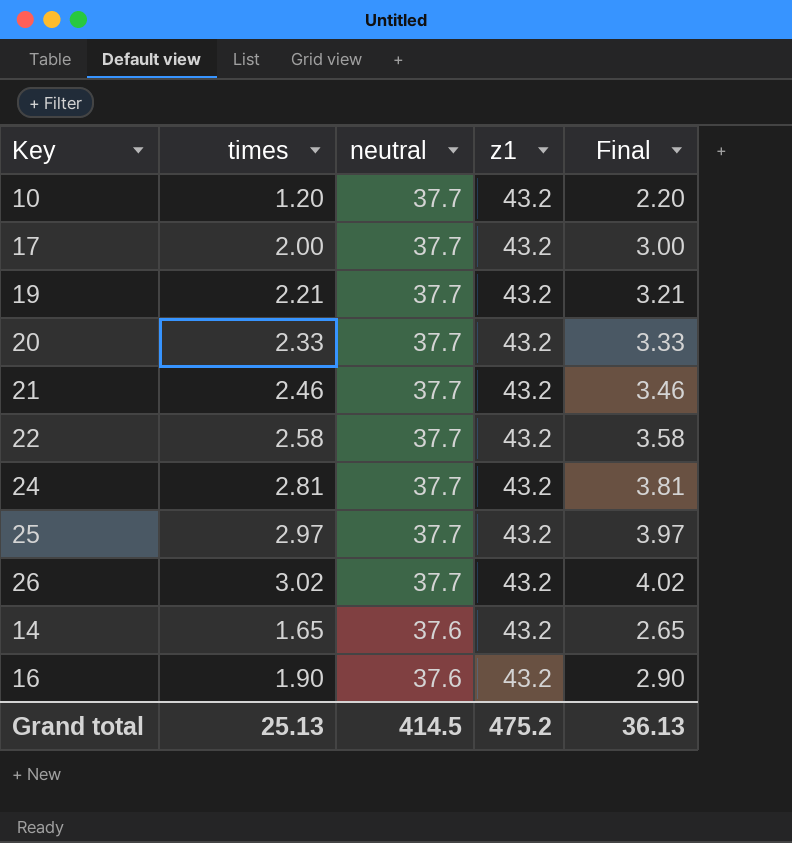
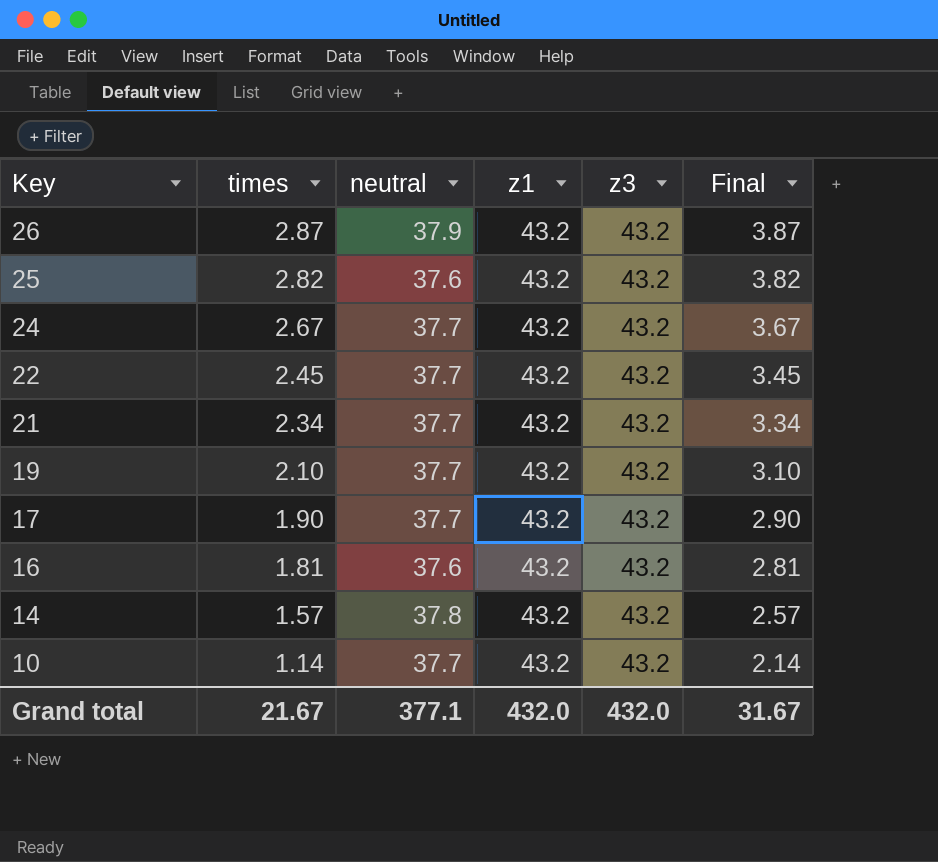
row order: neutral descending -> Key descending
column z3 | position: none -> 5
row 20: 2.33 | 37.7 | 43.2 | 3.33 -> none
26 | times: 3.02 -> 2.87
26 | neutral: 37.7 -> 37.9
26 | Final: 4.02 -> 3.87
25 | times: 2.97 -> 2.82
25 | neutral: 37.7 -> 37.6
25 | Final: 3.97 -> 3.82
24 | times: 2.81 -> 2.67
24 | Final: 3.81 -> 3.67
22 | times: 2.58 -> 2.45
22 | Final: 3.58 -> 3.45
21 | times: 2.46 -> 2.34
21 | Final: 3.46 -> 3.34
19 | times: 2.21 -> 2.10
19 | Final: 3.21 -> 3.10
17 | times: 2.00 -> 1.90
17 | Final: 3.00 -> 2.90
16 | times: 1.90 -> 1.81
16 | Final: 2.90 -> 2.81
14 | times: 1.65 -> 1.57
14 | neutral: 37.6 -> 37.8
14 | Final: 2.65 -> 2.57
10 | times: 1.20 -> 1.14
10 | Final: 2.20 -> 2.14
Grand total | times: 25.13 -> 21.67
Grand total | neutral: 414.5 -> 377.1
Grand total | z1: 475.2 -> 432.0
Grand total | Final: 36.13 -> 31.67

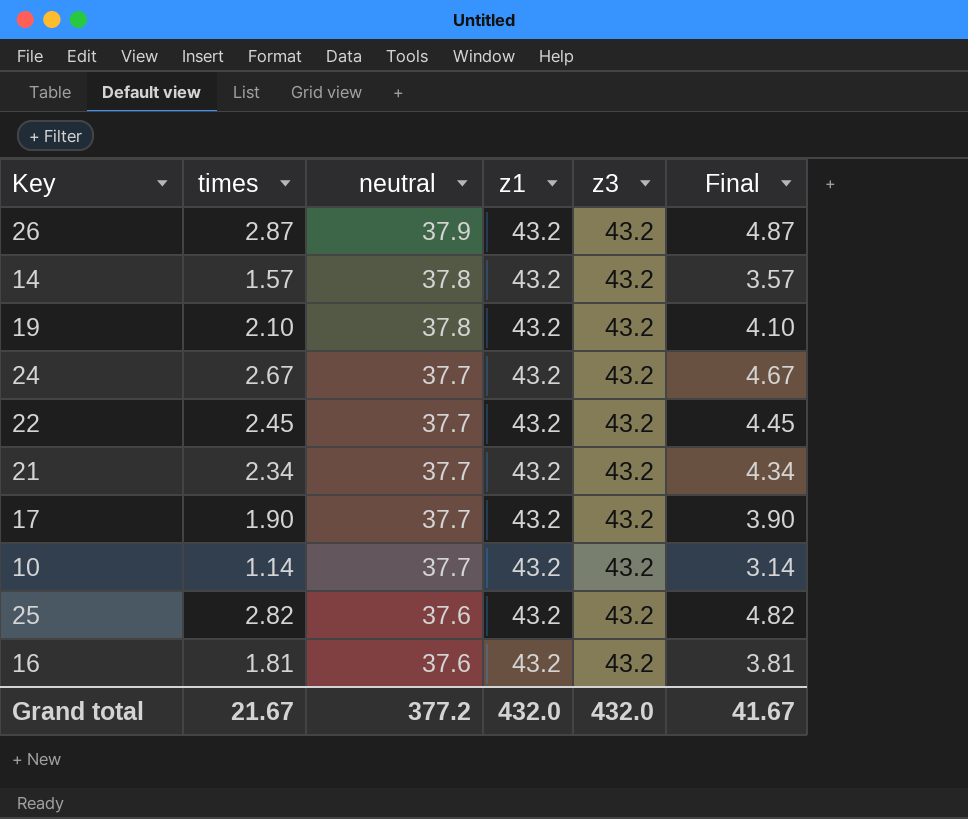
row order: Key descending -> neutral descending
column Final | formula: [times] + 1 -> [times] + 2
19 | neutral: 37.7 -> 37.8
Grand total | neutral: 377.1 -> 377.2
Grand total | Final: 31.67 -> 41.67

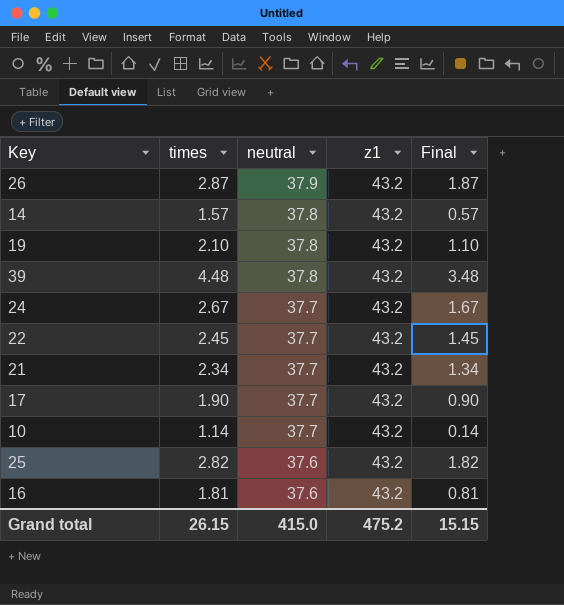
column z3 | position: 5 -> none
column Final | formula: [times] + 2 -> [times] - 1
row 39: none -> 4.48 | 37.8 | 43.2 | 3.48
Grand total | times: 21.67 -> 26.15
Grand total | neutral: 377.2 -> 415.0
Grand total | z1: 432.0 -> 475.2
Grand total | Final: 41.67 -> 15.15

